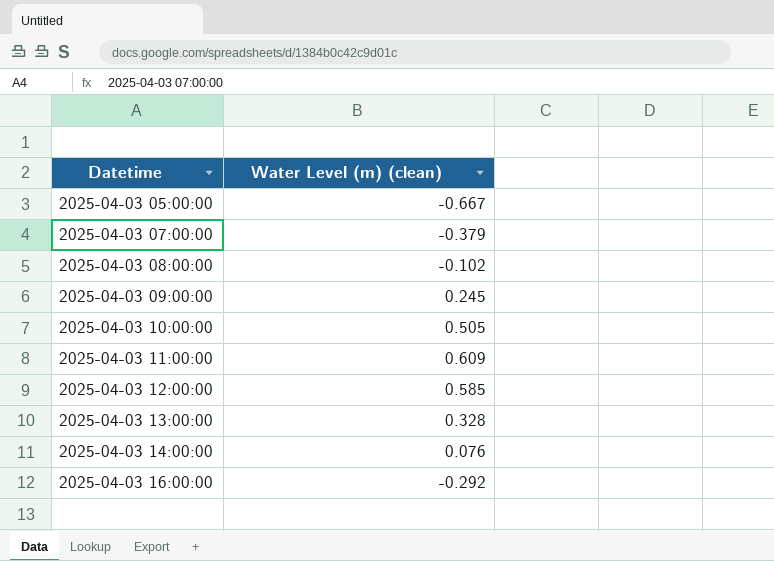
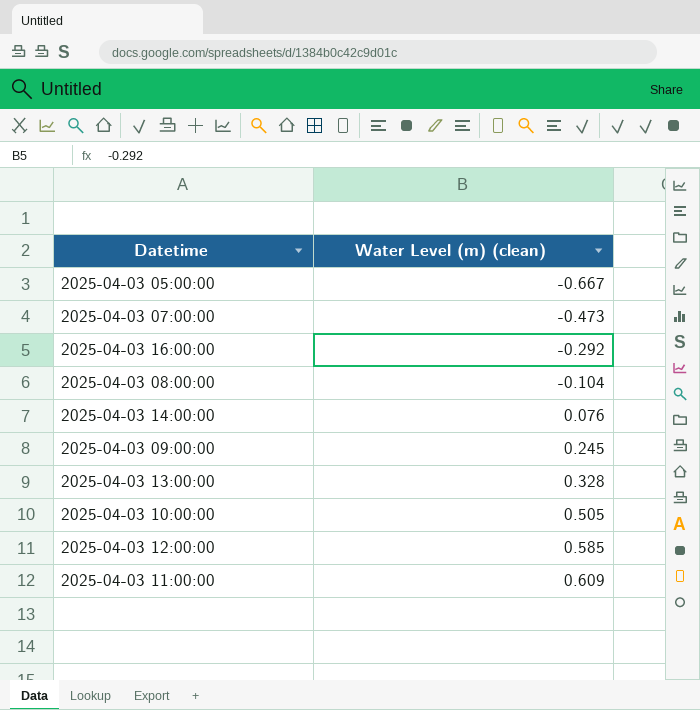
row order: Datetime ascending -> Water Level (m) (clean) ascending
2025-04-03 07:00:00 | Water Level (m) (clean): -0.379 -> -0.473
2025-04-03 08:00:00 | Water Level (m) (clean): -0.102 -> -0.104

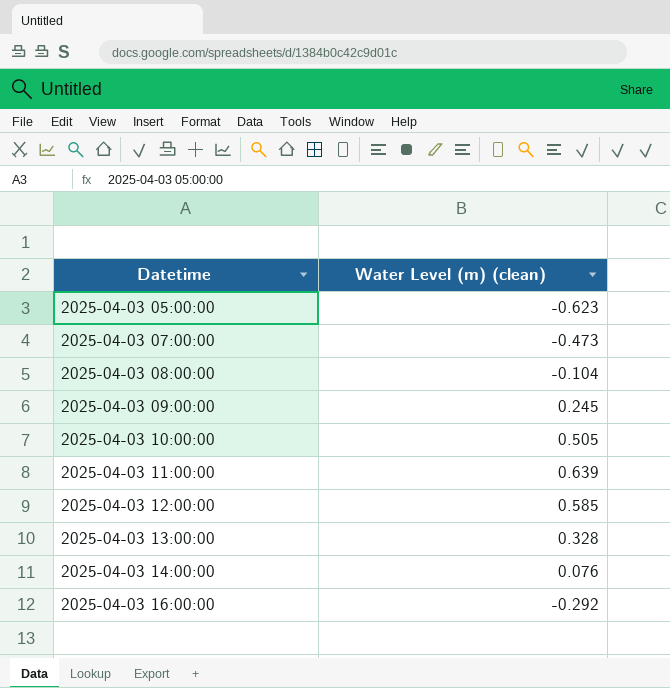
row order: Water Level (m) (clean) ascending -> Datetime ascending
2025-04-03 05:00:00 | Water Level (m) (clean): -0.667 -> -0.623
2025-04-03 11:00:00 | Water Level (m) (clean): 0.609 -> 0.639

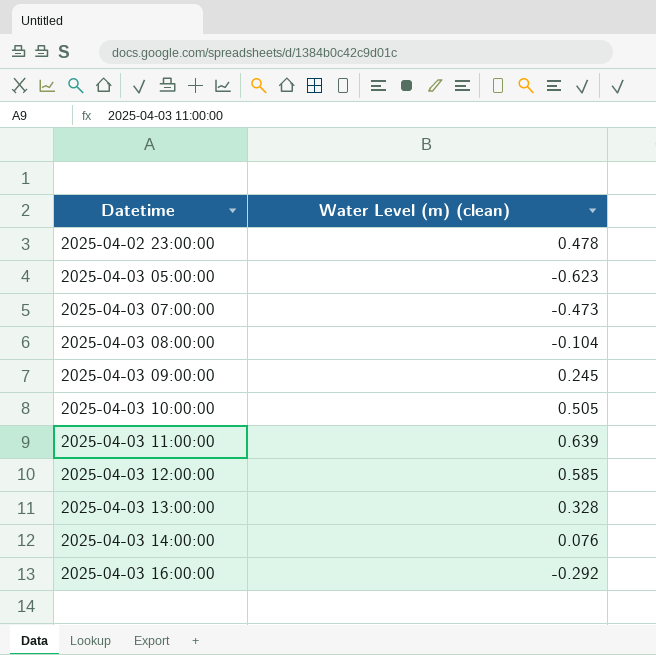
row 2025-04-02 23:00:00: none -> 0.478

